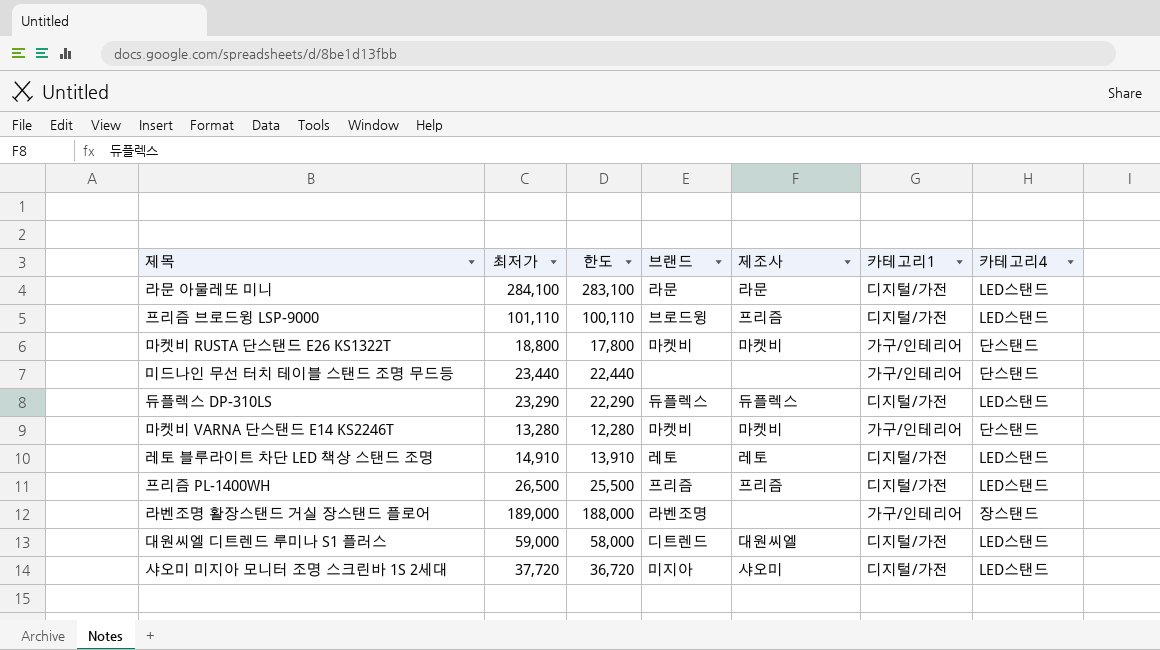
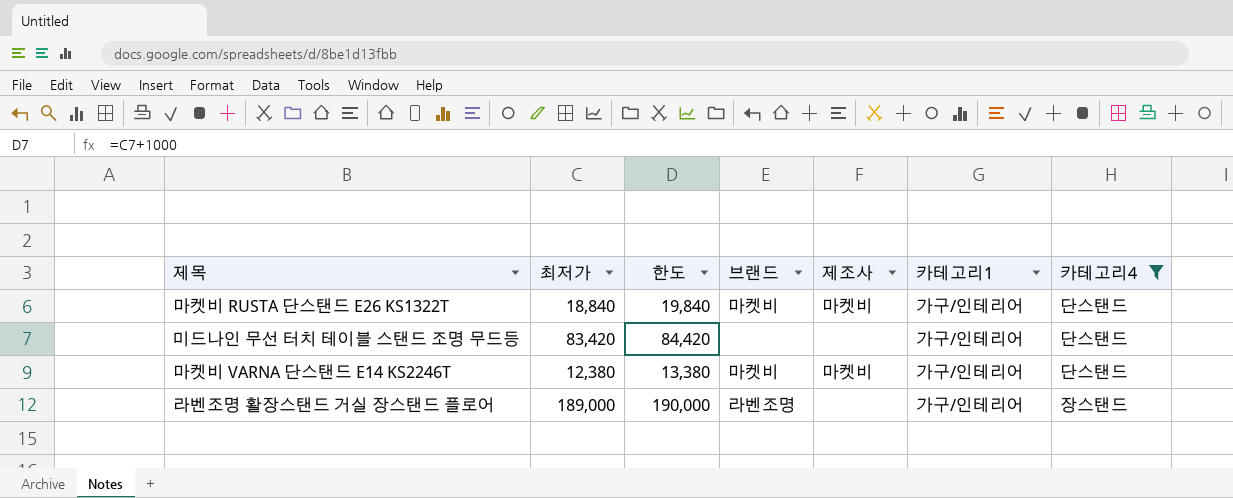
filter: none -> 카테고리4 != LED스탠드
column 한도 | formula: [최저가] - 1000 -> [최저가] + 1000
마켓비 RUSTA 단스탠드 E26 KS1322T | 최저가: 18,800 -> 18,840
미드나인 무선 터치 테이블 스탠드 조명 무드등 | 최저가: 23,440 -> 83,420
마켓비 VARNA 단스탠드 E14 KS2246T | 최저가: 13,280 -> 12,380

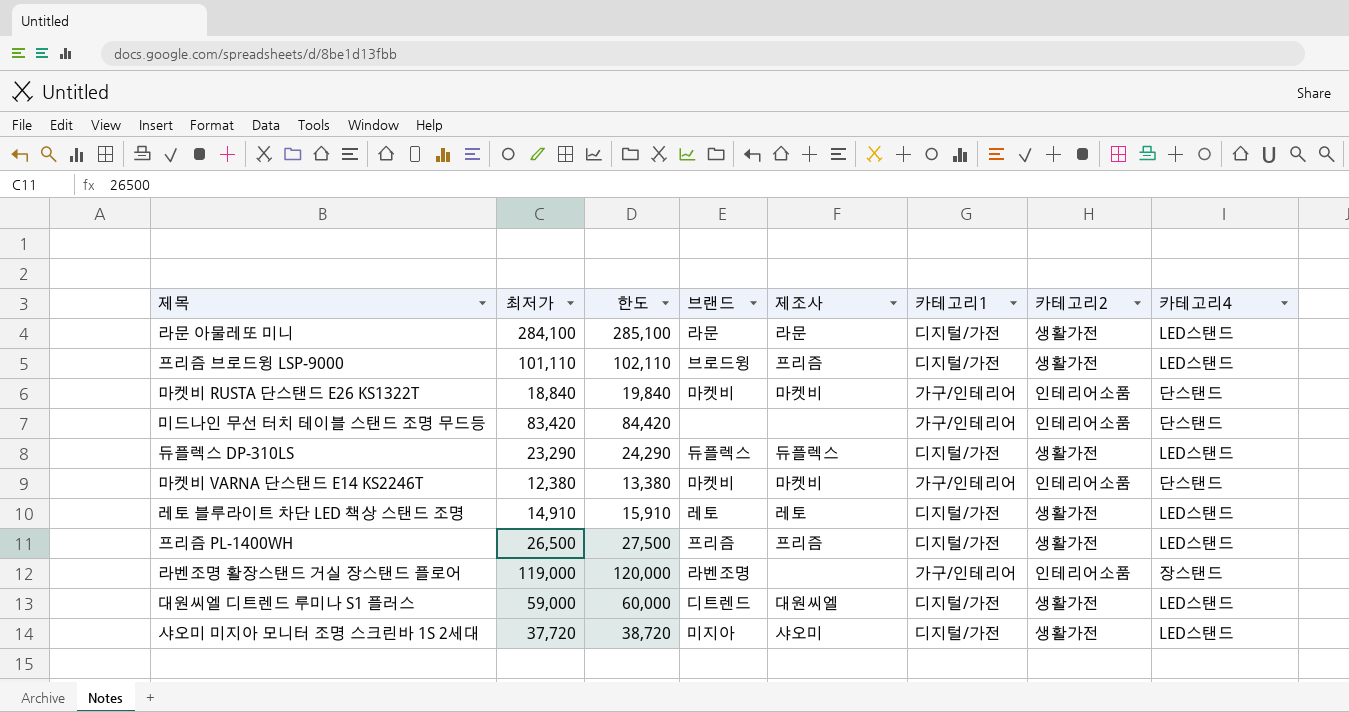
filter: 카테고리4 != LED스탠드 -> none
column 카테고리2 | position: none -> 7
라벤조명 활장스탠드 거실 장스탠드 플로어 | 최저가: 189,000 -> 119,000
라벤조명 활장스탠드 거실 장스탠드 플로어 | 한도: 190,000 -> 120,000

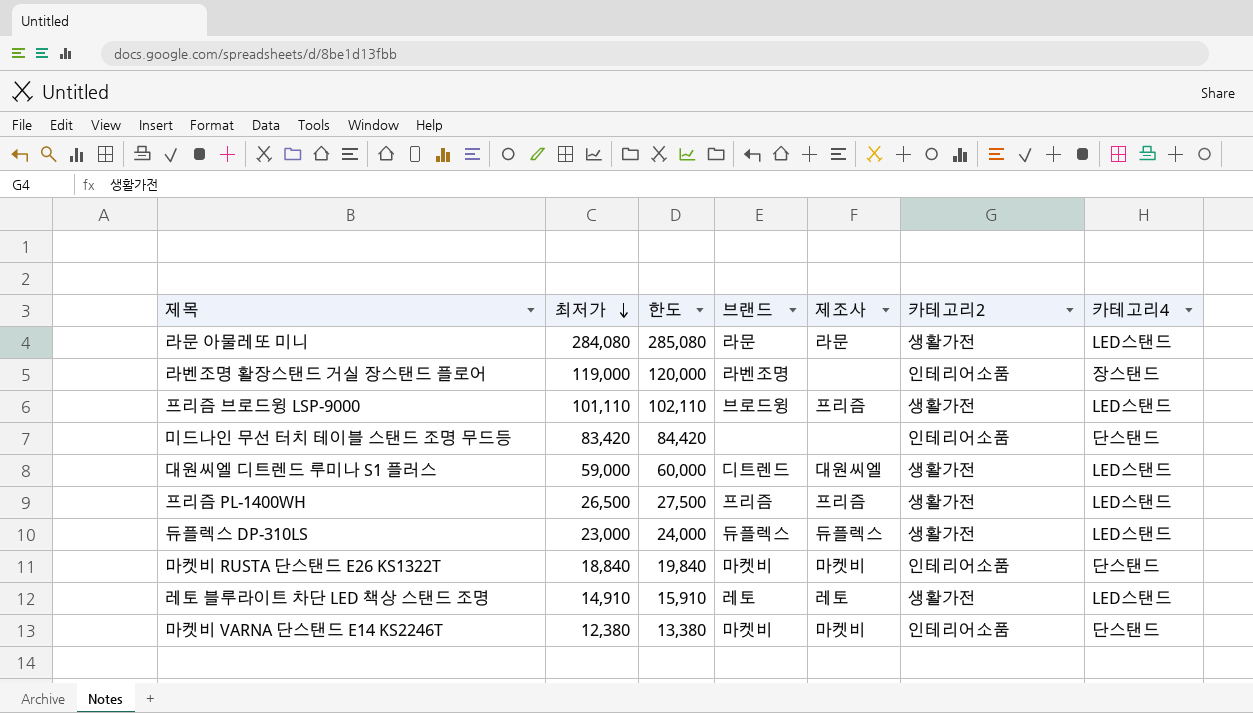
row order: none -> 최저가 descending
column 카테고리1 | position: 6 -> none
row 샤오미 미지아 모니터 조명 스크린바 1S 2세대: 37,720 | 38,720 | 미지아 | 샤오미 | 디지털/가전 | 생활가전 | LED스탠드 -> none
라문 아물레또 미니 | 최저가: 284,100 -> 284,080
라문 아물레또 미니 | 한도: 285,100 -> 285,080
듀플렉스 DP-310LS | 최저가: 23,290 -> 23,000
듀플렉스 DP-310LS | 한도: 24,290 -> 24,000

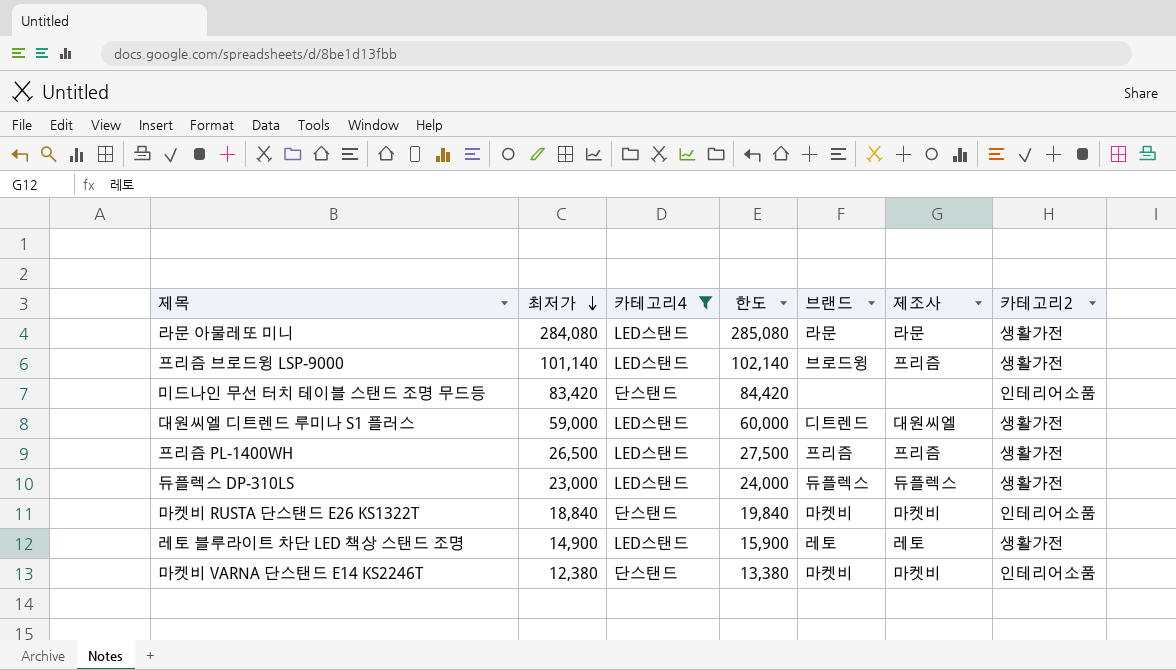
filter: none -> 카테고리4 != 장스탠드
column 카테고리4 | position: 7 -> 3
프리즘 브로드윙 LSP-9000 | 최저가: 101,110 -> 101,140
프리즘 브로드윙 LSP-9000 | 한도: 102,110 -> 102,140
레토 블루라이트 차단 LED 책상 스탠드 조명 | 최저가: 14,910 -> 14,900
레토 블루라이트 차단 LED 책상 스탠드 조명 | 한도: 15,910 -> 15,900

